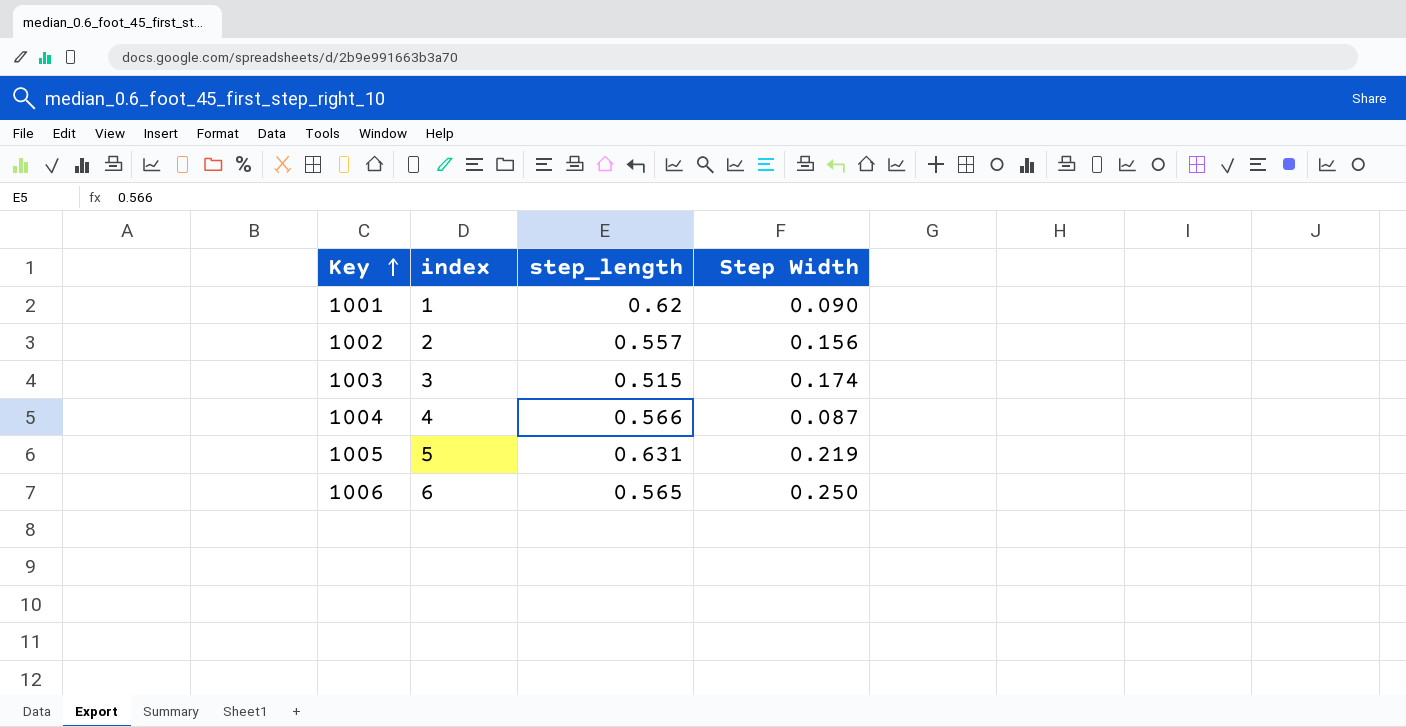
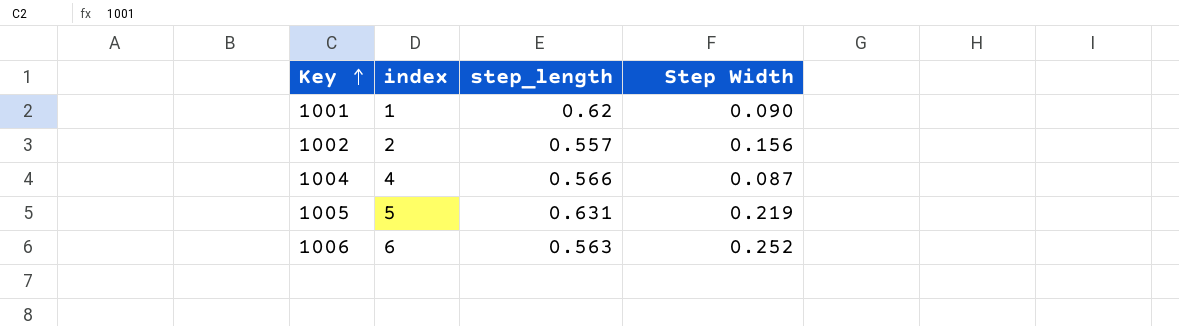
row 1003: 3 | 0.515 | 0.174 -> none
1006 | step_length: 0.565 -> 0.563
1006 | Step Width: 0.250 -> 0.252

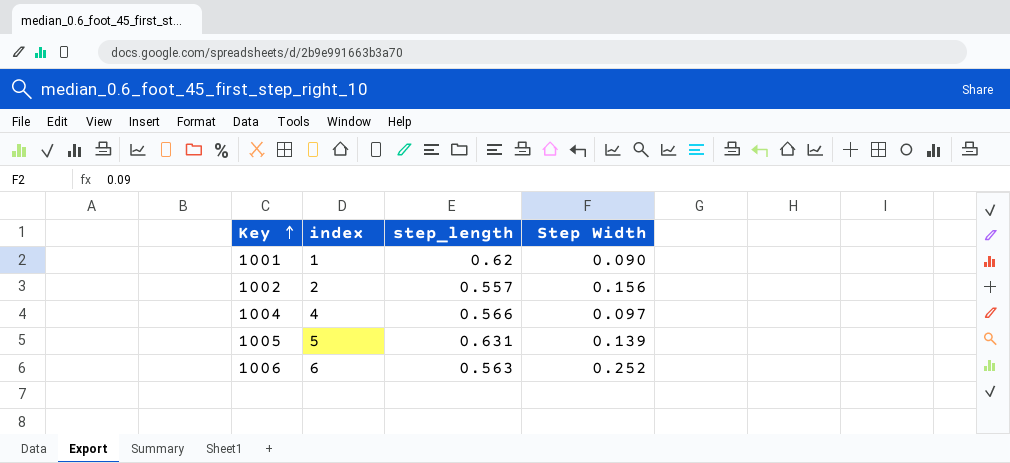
1004 | Step Width: 0.087 -> 0.097
1005 | Step Width: 0.219 -> 0.139

